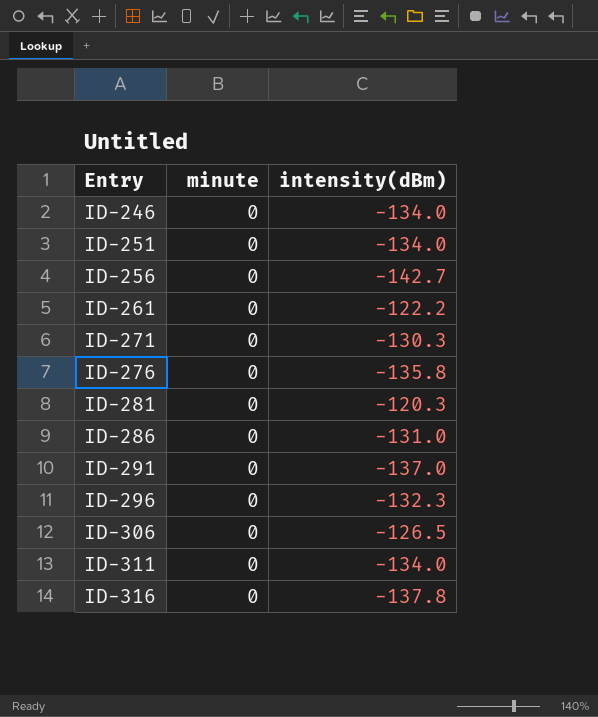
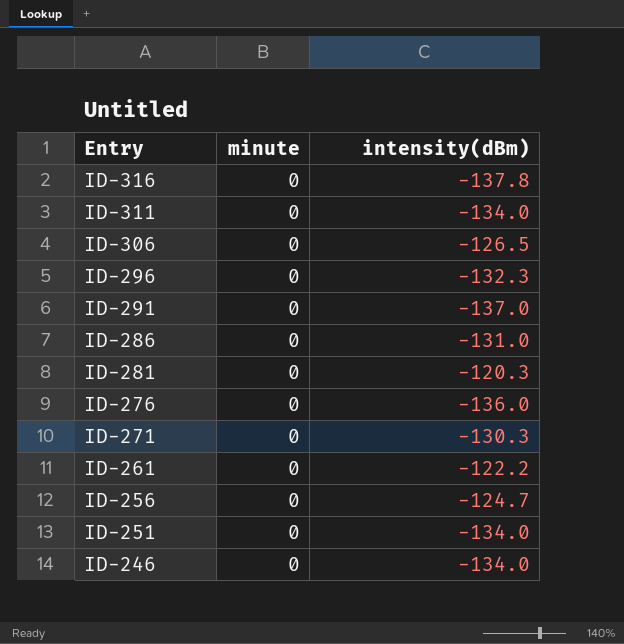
row order: Entry ascending -> Entry descending
ID-276 | intensity(dBm): -135.8 -> -136.0
ID-256 | intensity(dBm): -142.7 -> -124.7

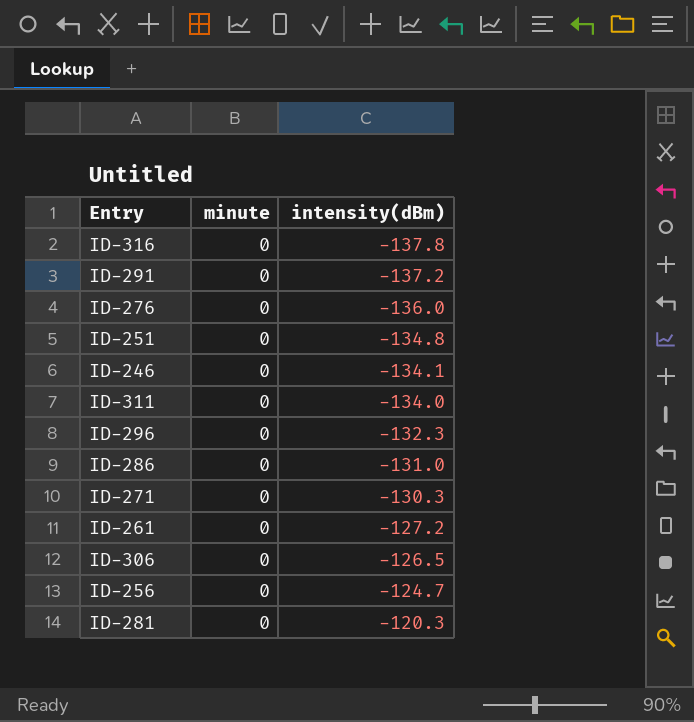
row order: Entry descending -> intensity(dBm) ascending
ID-291 | intensity(dBm): -137.0 -> -137.2
ID-251 | intensity(dBm): -134.0 -> -134.8
ID-246 | intensity(dBm): -134.0 -> -134.1
ID-261 | intensity(dBm): -122.2 -> -127.2

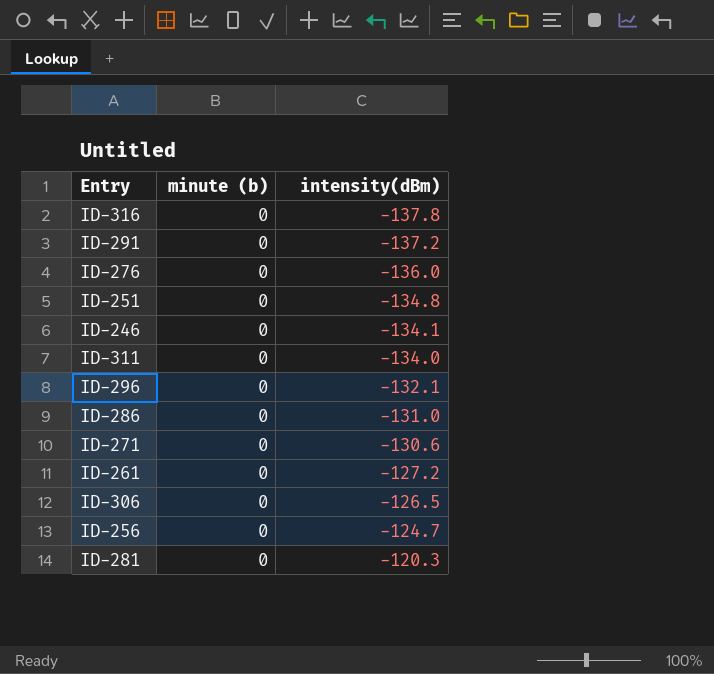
column name: minute -> minute (b)
ID-296 | intensity(dBm): -132.3 -> -132.1
ID-271 | intensity(dBm): -130.3 -> -130.6

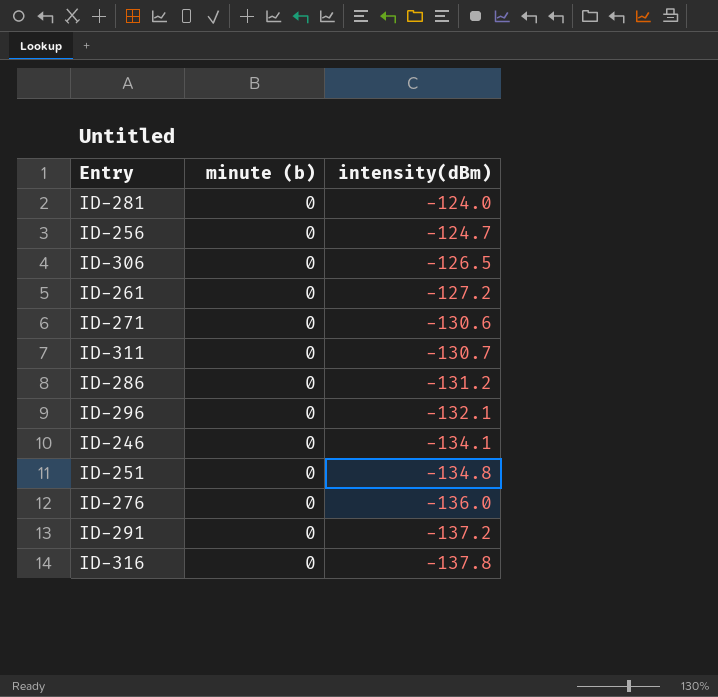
row order: intensity(dBm) ascending -> intensity(dBm) descending
ID-281 | intensity(dBm): -120.3 -> -124.0
ID-311 | intensity(dBm): -134.0 -> -130.7
ID-286 | intensity(dBm): -131.0 -> -131.2

